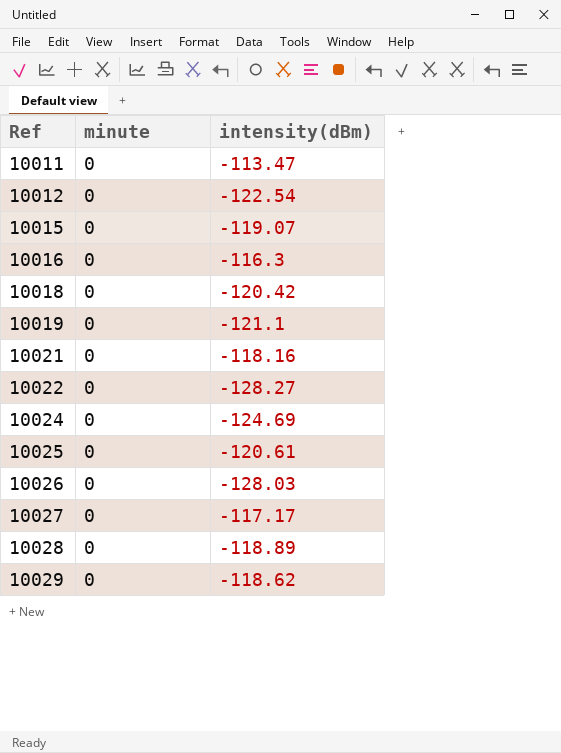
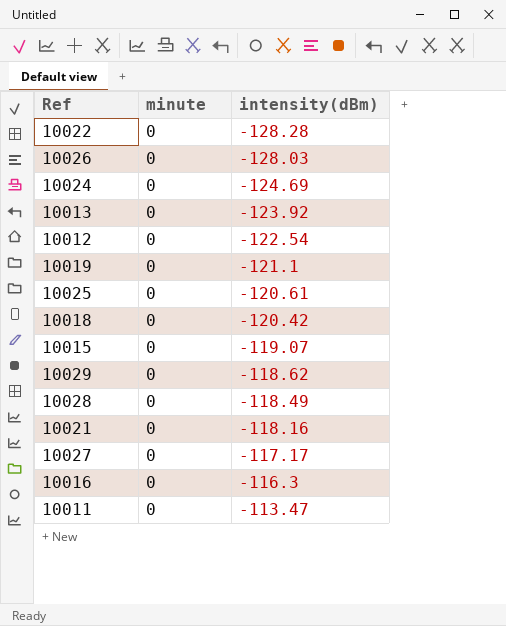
row order: Ref ascending -> intensity(dBm) ascending
10022 | intensity(dBm): -128.27 -> -128.28
row 10013: none -> 0 | -123.92
10028 | intensity(dBm): -118.89 -> -118.49

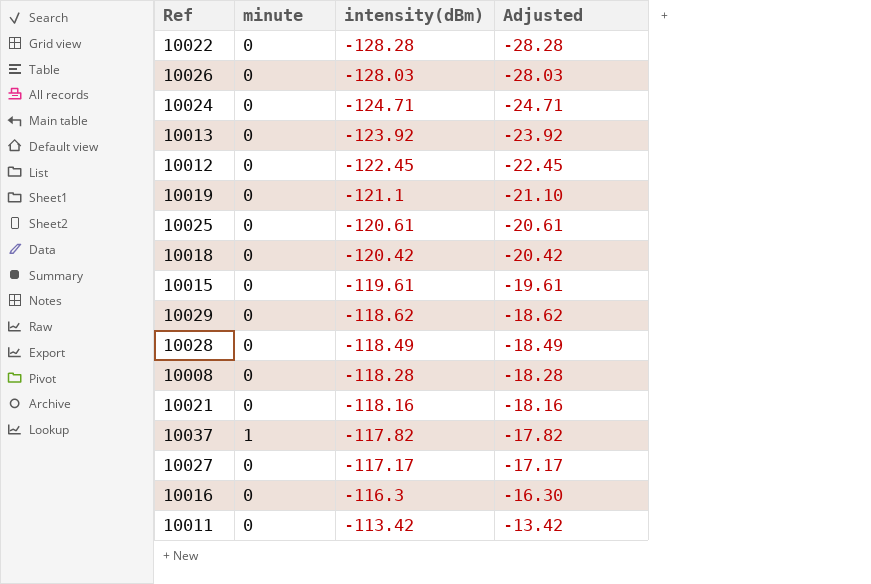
column Adjusted | formula: none -> [intensity(dBm)] + 100
10024 | intensity(dBm): -124.69 -> -124.71
10012 | intensity(dBm): -122.54 -> -122.45
10015 | intensity(dBm): -119.07 -> -119.61
row 10008: none -> 0 | -118.28 | -18.28
row 10037: none -> 1 | -117.82 | -17.82
10011 | intensity(dBm): -113.47 -> -113.42

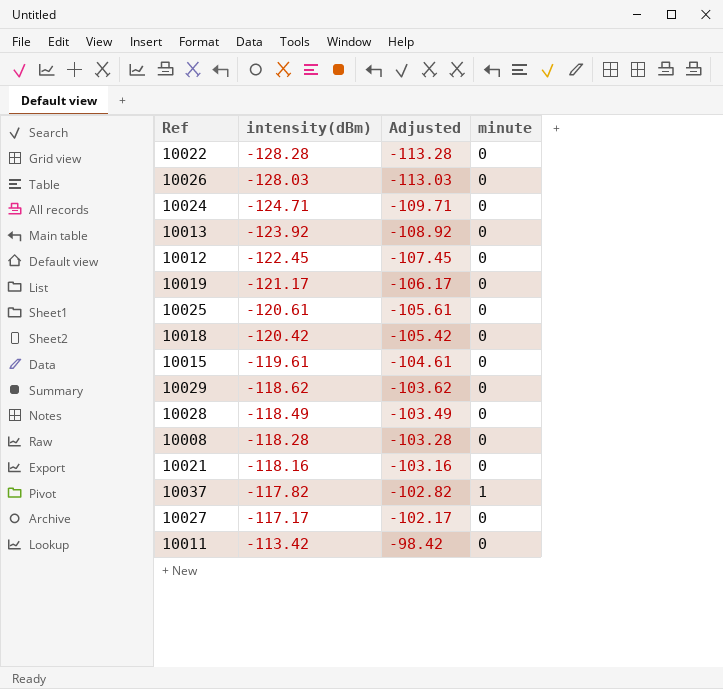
column Adjusted | formula: [intensity(dBm)] + 100 -> [intensity(dBm)] + 15
column minute | position: 2 -> 4
row 10016: 0 | -116.3 | -16.30 -> none
10019 | intensity(dBm): -121.1 -> -121.17

